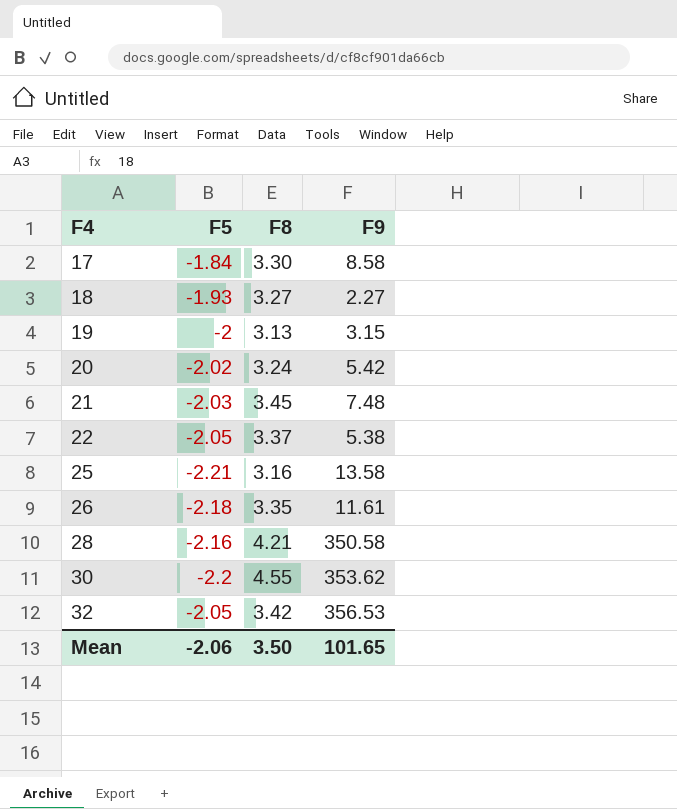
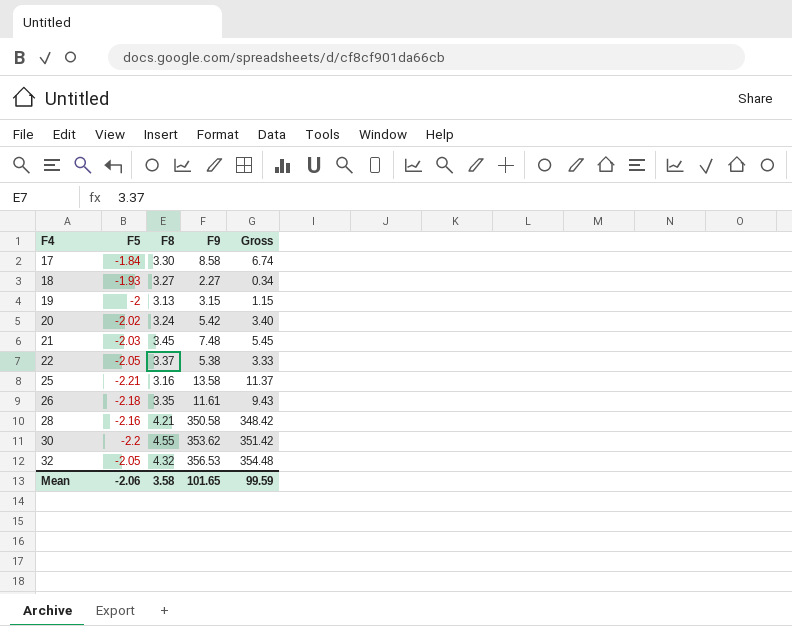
column Gross | formula: none -> [F5] + [F9]
32 | F8: 3.42 -> 4.32
Mean | F8: 3.50 -> 3.58

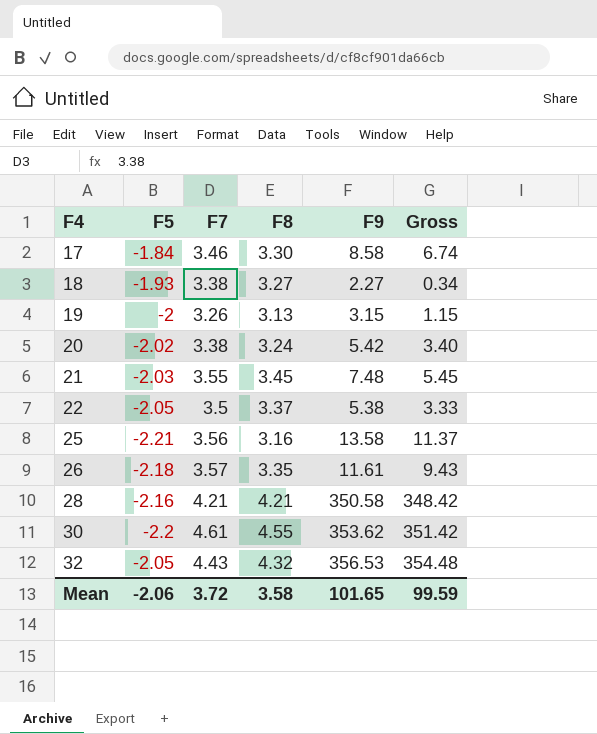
column F7 | position: none -> 3

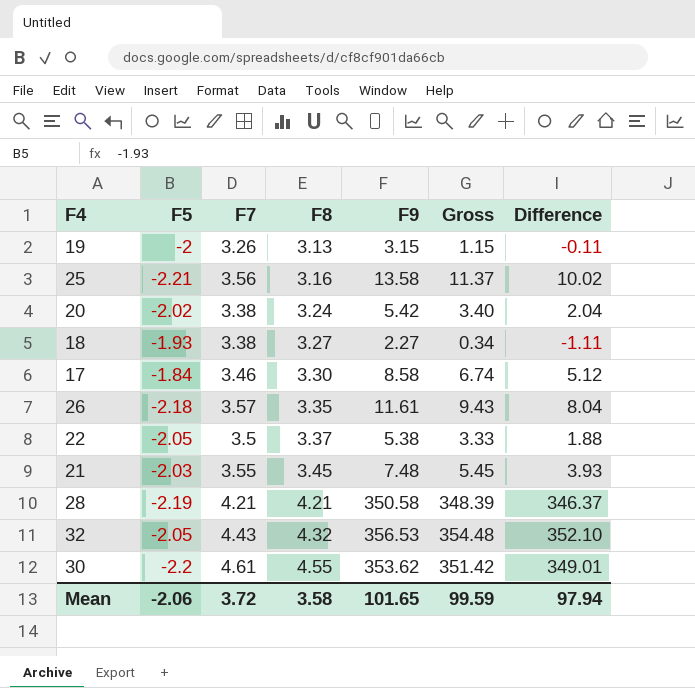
row order: F4 ascending -> F8 ascending
column Difference | formula: none -> [F9] - [F7]
28 | F5: -2.16 -> -2.19
28 | Gross: 348.42 -> 348.39

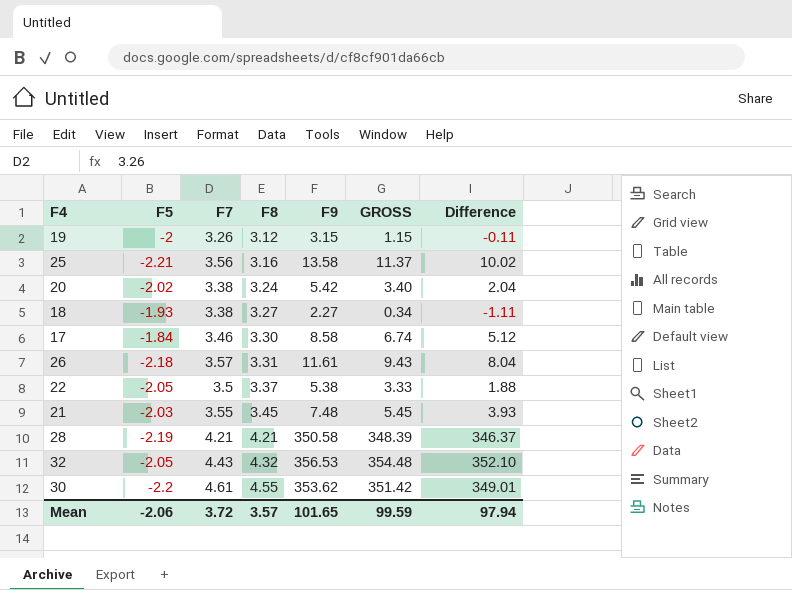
column name: Gross -> GROSS
19 | F8: 3.13 -> 3.12
26 | F8: 3.35 -> 3.31
Mean | F8: 3.58 -> 3.57

